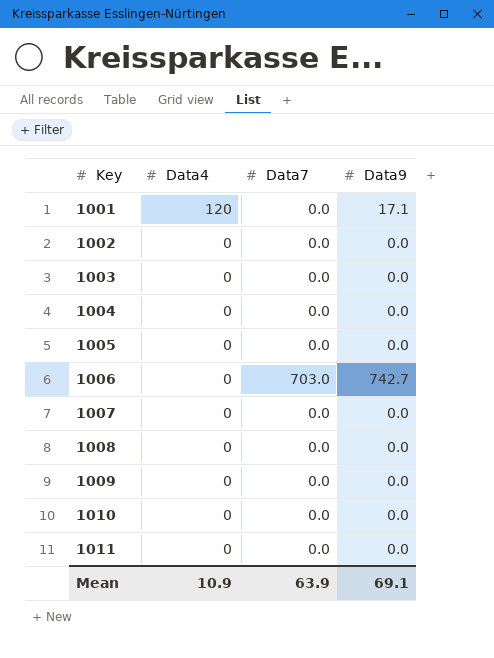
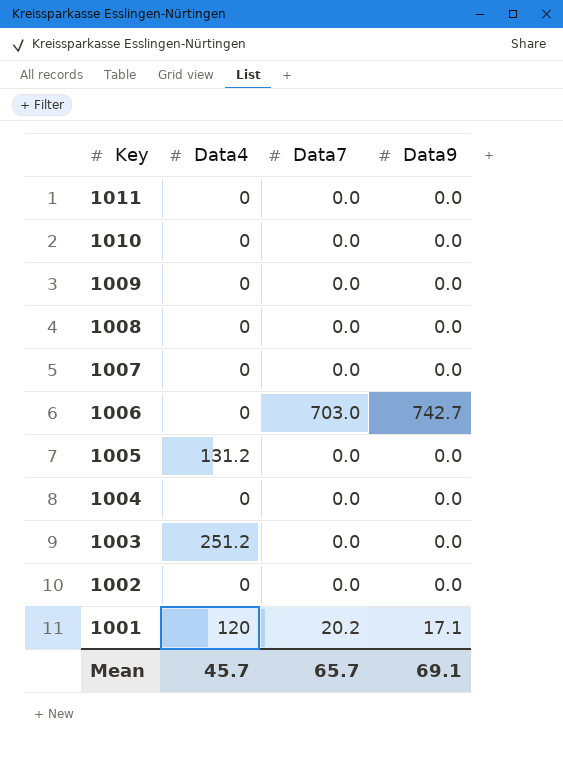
row order: Key ascending -> Key descending
1005 | Data4: 0 -> 131.2
1003 | Data4: 0 -> 251.2
1001 | Data7: 0.0 -> 20.2
Mean | Data4: 10.9 -> 45.7
Mean | Data7: 63.9 -> 65.7

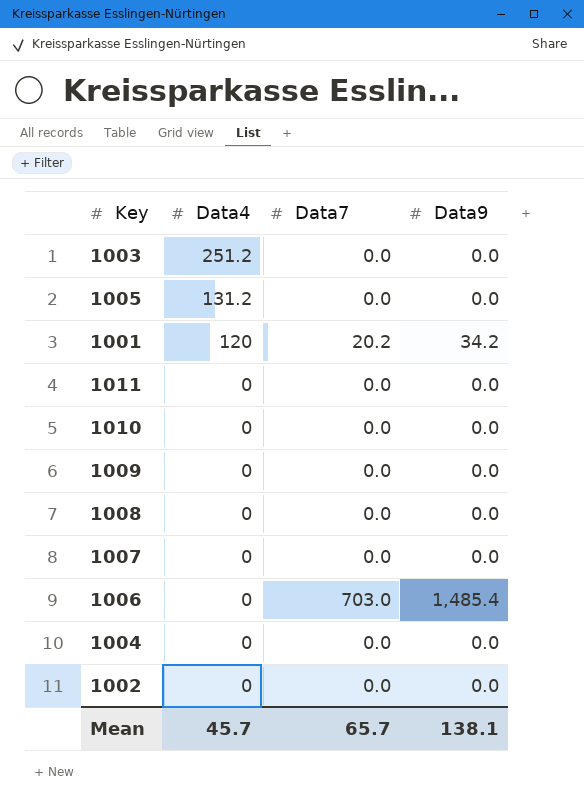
row order: Key descending -> Data4 descending
1001 | Data9: 17.1 -> 34.2
1006 | Data9: 742.7 -> 1,485.4
Mean | Data9: 69.1 -> 138.1

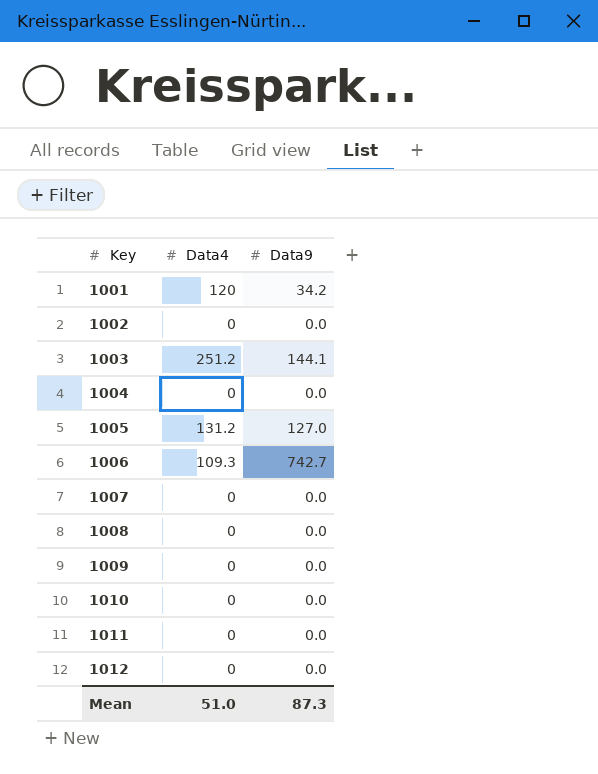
row order: Data4 descending -> Key ascending
column Data7 | position: 3 -> none
1003 | Data9: 0.0 -> 144.1
1005 | Data9: 0.0 -> 127.0
1006 | Data4: 0 -> 109.3
1006 | Data9: 1,485.4 -> 742.7
row 1012: none -> 0 | 0.0
Mean | Data4: 45.7 -> 51.0
Mean | Data9: 138.1 -> 87.3

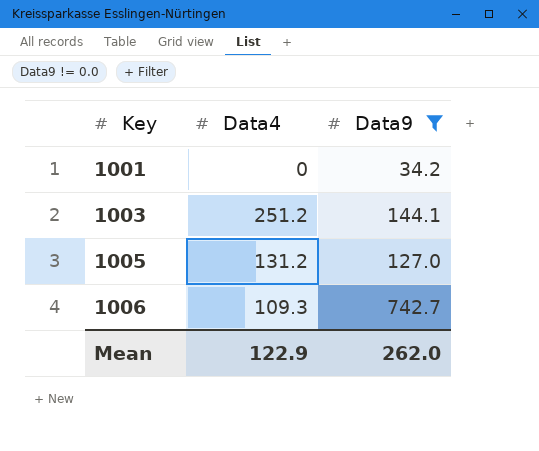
filter: none -> Data9 != 0.0
1001 | Data4: 120 -> 0
Mean | Data4: 51.0 -> 122.9
Mean | Data9: 87.3 -> 262.0

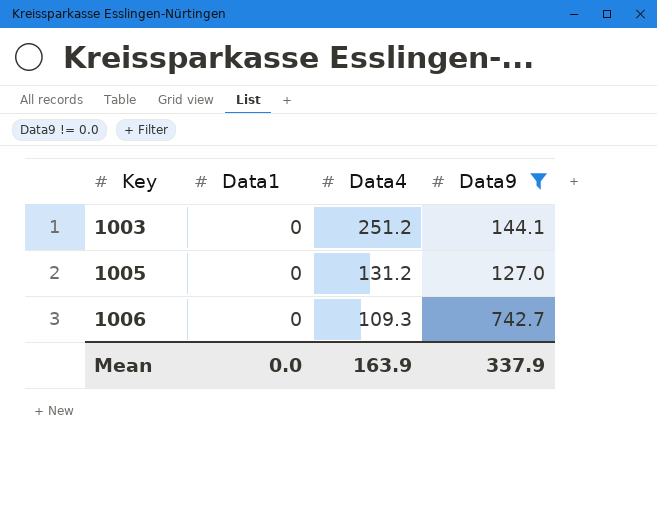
column Data1 | position: none -> 2
row 1001: 0 | 34.2 -> none
Mean | Data4: 122.9 -> 163.9
Mean | Data9: 262.0 -> 337.9

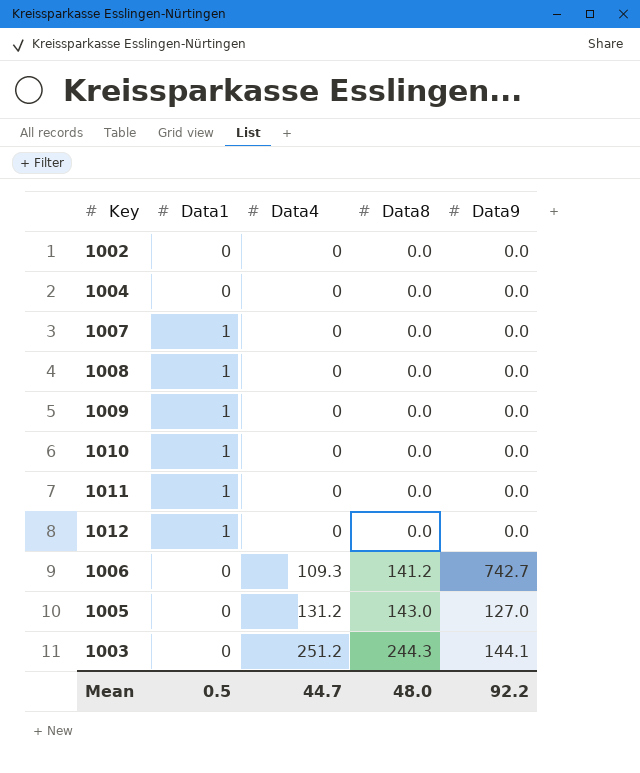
filter: Data9 != 0.0 -> none
row order: Key ascending -> Data4 ascending
column Data8 | position: none -> 4
Mean | Data1: 0.0 -> 0.5
Mean | Data4: 163.9 -> 44.7
Mean | Data9: 337.9 -> 92.2

